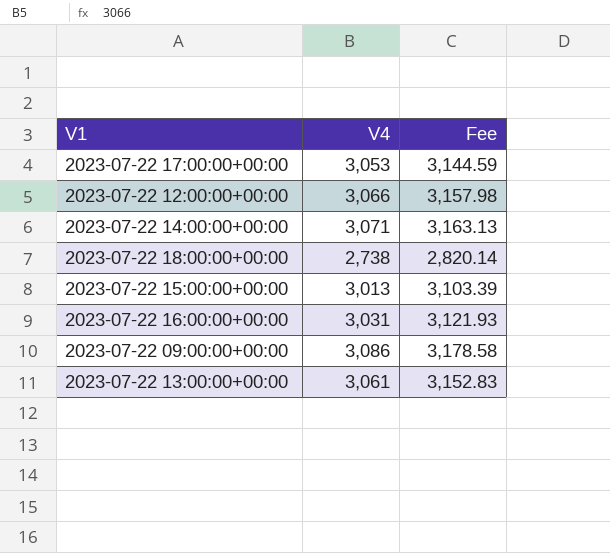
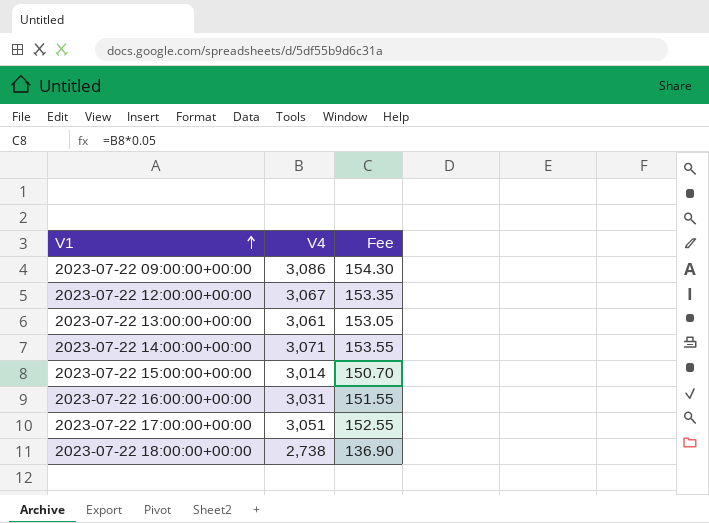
row order: none -> V1 ascending
column Fee | formula: [V4] * 1.03 -> [V4] * 0.05
2023-07-22 12:00:00+00:00 | V4: 3,066 -> 3,067
2023-07-22 15:00:00+00:00 | V4: 3,013 -> 3,014
2023-07-22 17:00:00+00:00 | V4: 3,053 -> 3,051

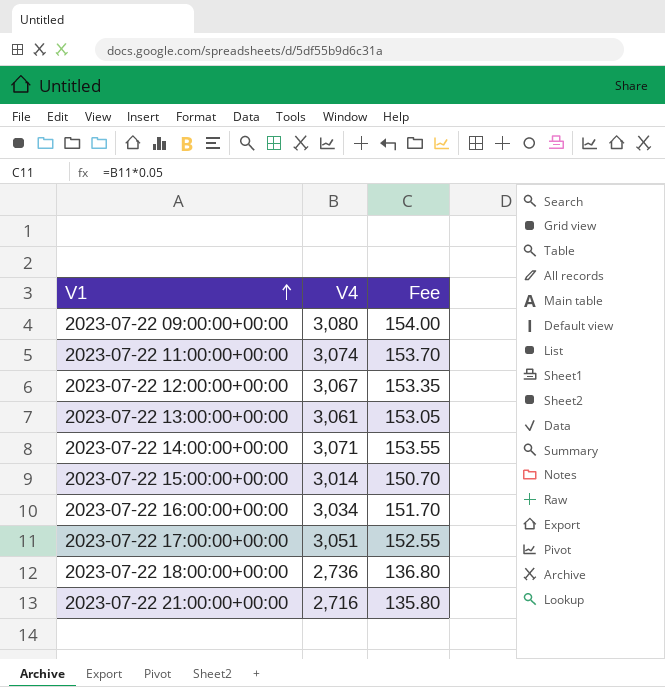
2023-07-22 09:00:00+00:00 | V4: 3,086 -> 3,080
2023-07-22 09:00:00+00:00 | Fee: 154.30 -> 154.00
row 2023-07-22 11:00:00+00:00: none -> 3,074 | 153.70
2023-07-22 16:00:00+00:00 | V4: 3,031 -> 3,034
2023-07-22 16:00:00+00:00 | Fee: 151.55 -> 151.70
2023-07-22 18:00:00+00:00 | V4: 2,738 -> 2,736
2023-07-22 18:00:00+00:00 | Fee: 136.90 -> 136.80
row 2023-07-22 21:00:00+00:00: none -> 2,716 | 135.80

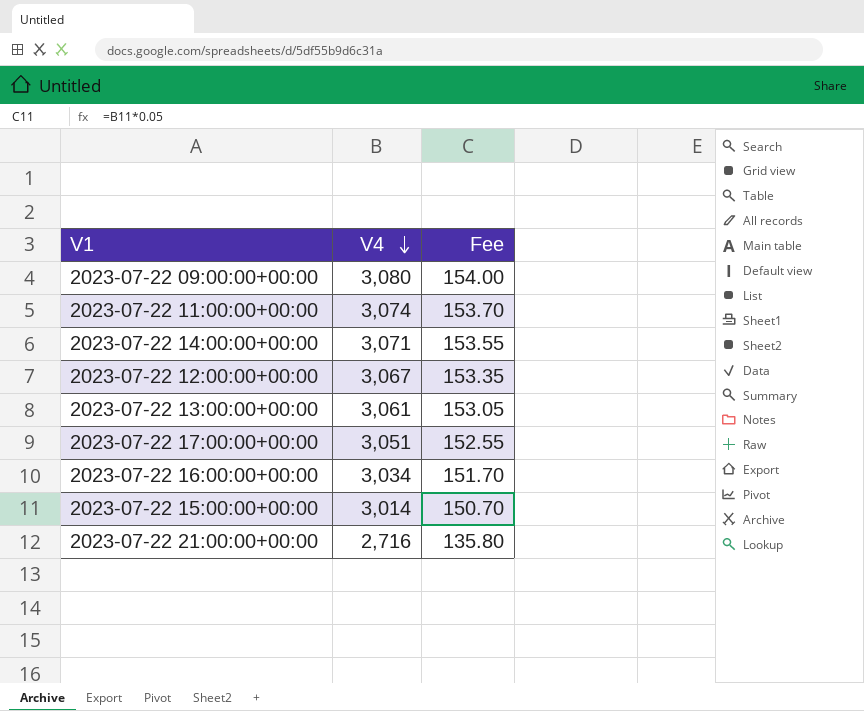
row order: V1 ascending -> V4 descending
row 2023-07-22 18:00:00+00:00: 2,736 | 136.80 -> none

